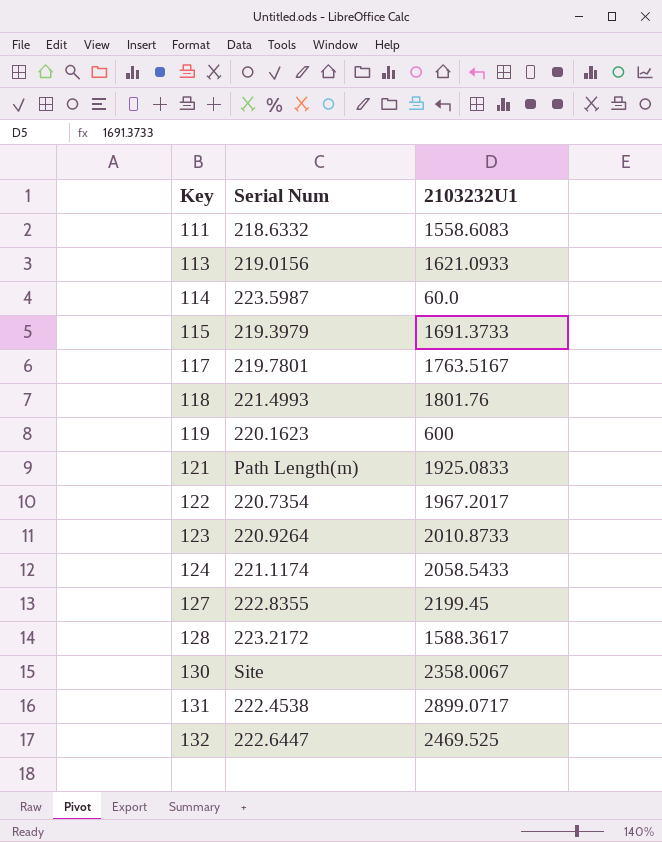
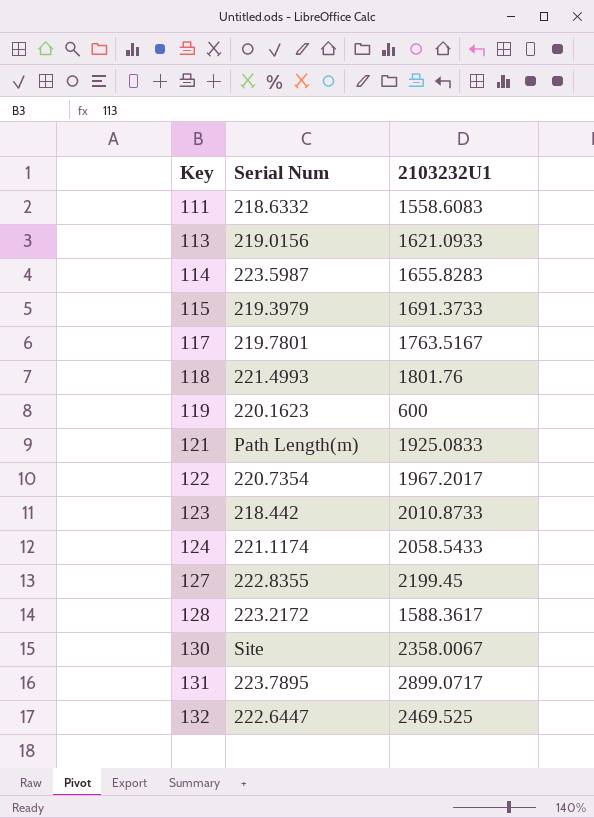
114 | 2103232U1: 60.0 -> 1655.8283
123 | Serial Num: 220.9264 -> 218.442
131 | Serial Num: 222.4538 -> 223.7895

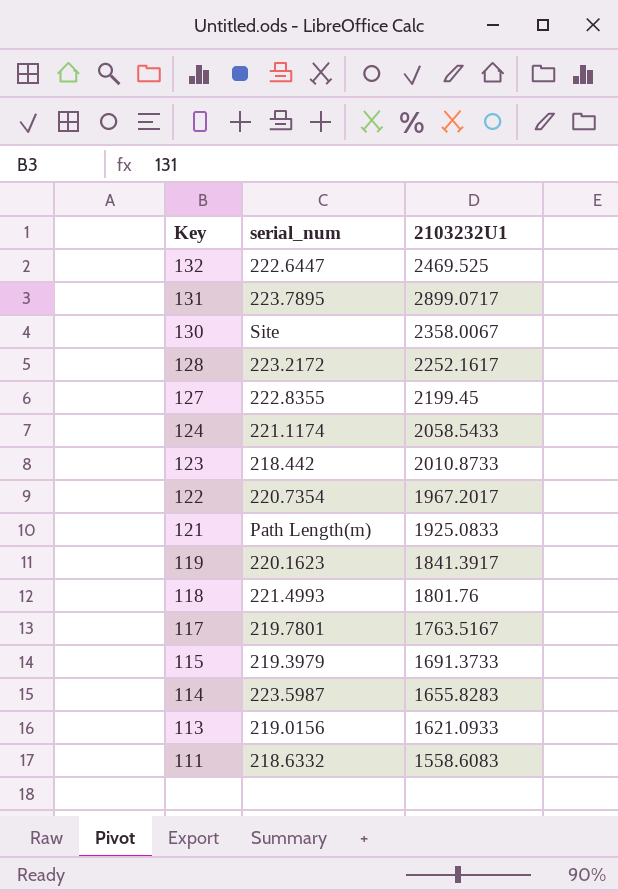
row order: Key ascending -> Key descending
column name: Serial Num -> serial_num
128 | 2103232U1: 1588.3617 -> 2252.1617
119 | 2103232U1: 600 -> 1841.3917

